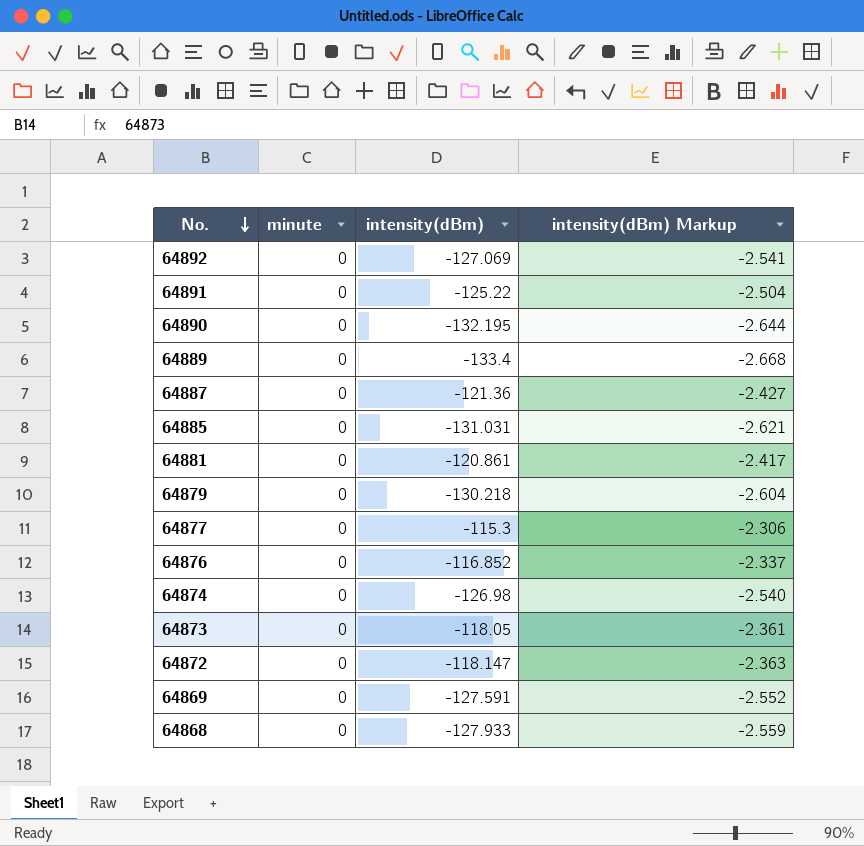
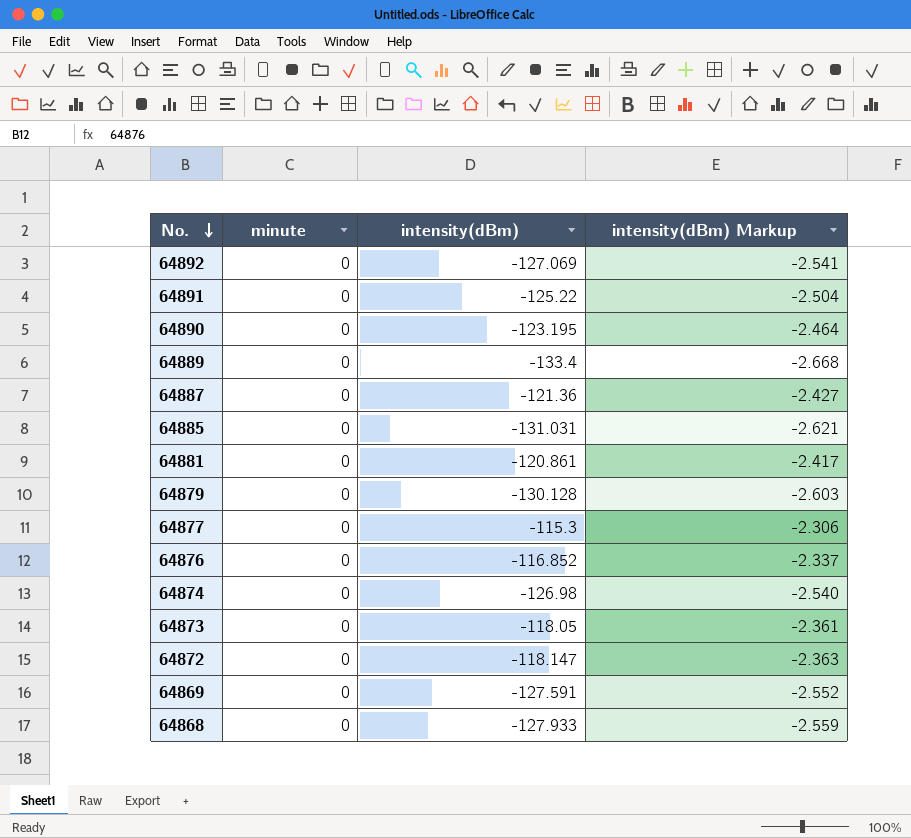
64890 | intensity(dBm): -132.195 -> -123.195
64890 | intensity(dBm) Markup: -2.644 -> -2.464
64879 | intensity(dBm): -130.218 -> -130.128
64879 | intensity(dBm) Markup: -2.604 -> -2.603

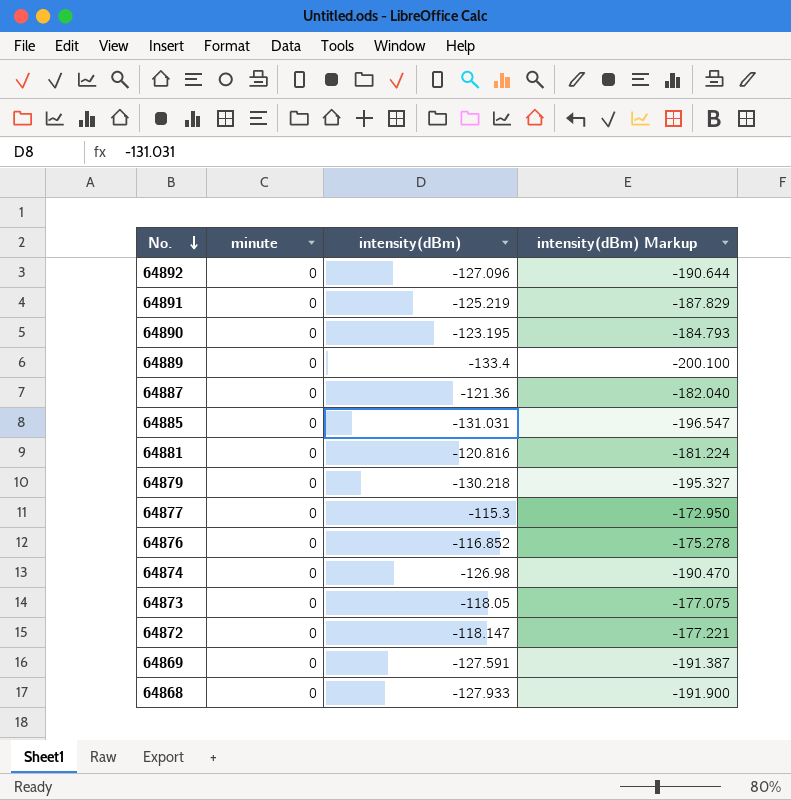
column intensity(dBm) Markup | formula: [intensity(dBm)] * 0.02 -> [intensity(dBm)] * 1.5
64892 | intensity(dBm): -127.069 -> -127.096
64891 | intensity(dBm): -125.22 -> -125.219
64881 | intensity(dBm): -120.861 -> -120.816
64879 | intensity(dBm): -130.128 -> -130.218

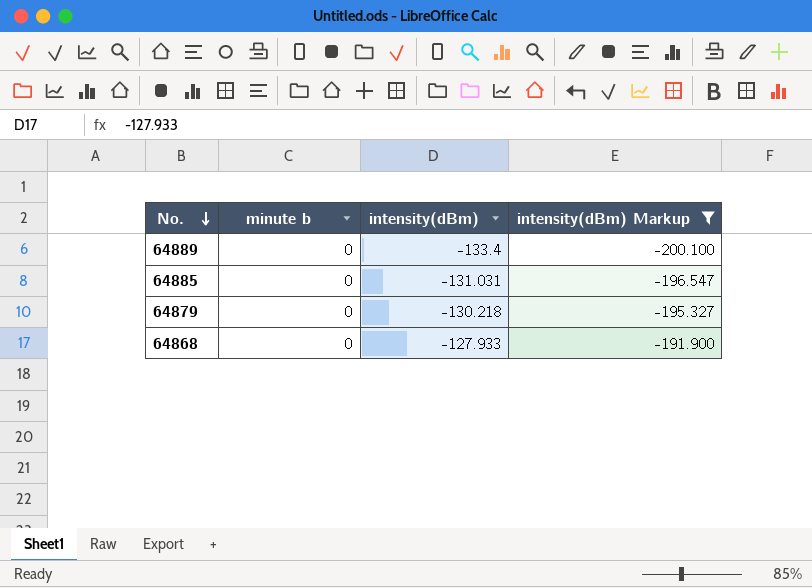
filter: none -> intensity(dBm) Markup <= -191.900
column name: minute -> minute b

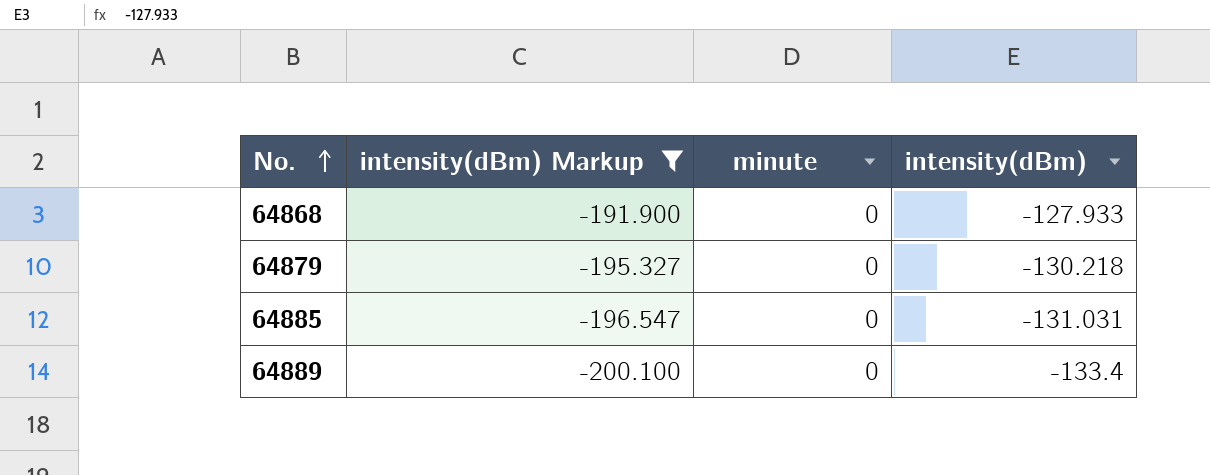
row order: No. descending -> No. ascending
column intensity(dBm) Markup | position: 4 -> 2
column name: minute b -> minute

